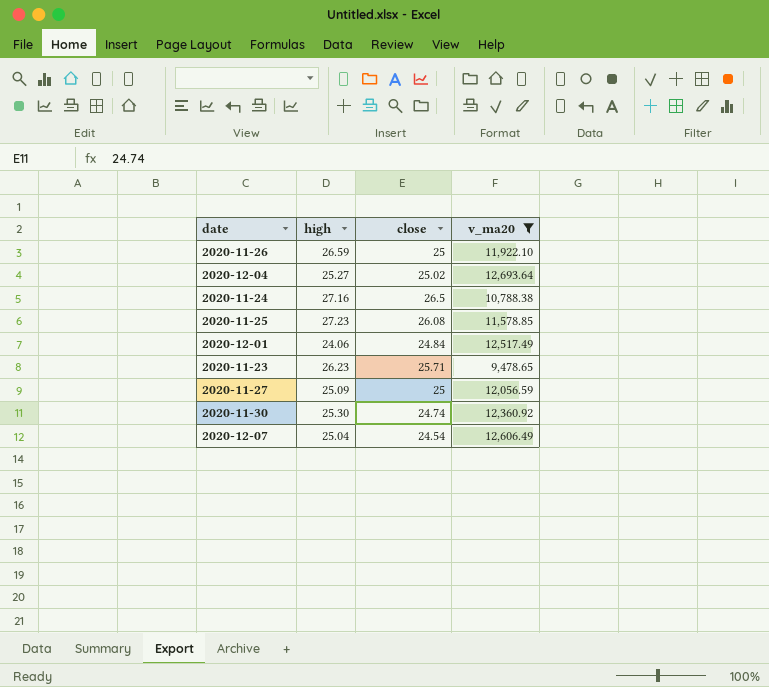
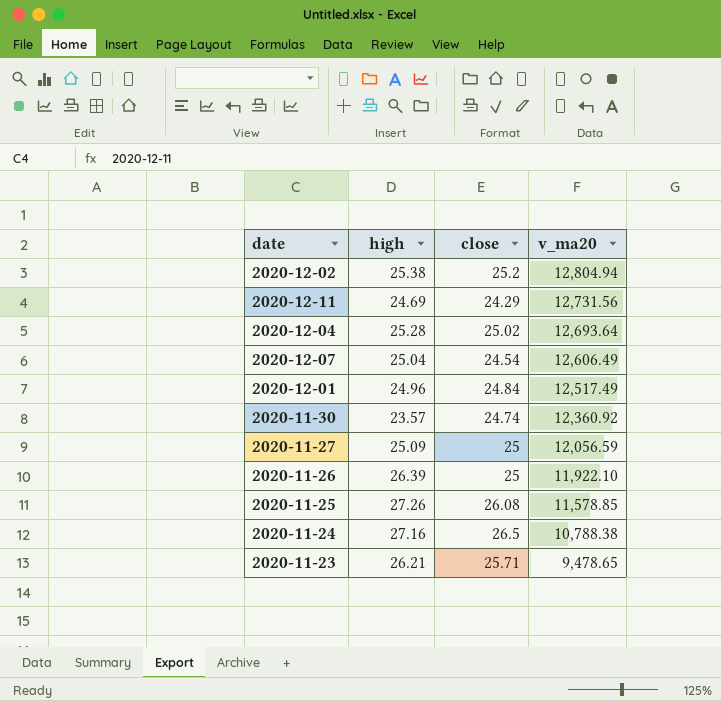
filter: v_ma20 <= 12,693.64 -> none
row order: none -> v_ma20 descending
2020-12-04 | high: 25.27 -> 25.28
2020-12-01 | high: 24.06 -> 24.96
2020-11-30 | high: 25.30 -> 23.57
2020-11-26 | high: 26.59 -> 26.39
2020-11-25 | high: 27.23 -> 27.26
2020-11-23 | high: 26.23 -> 26.21

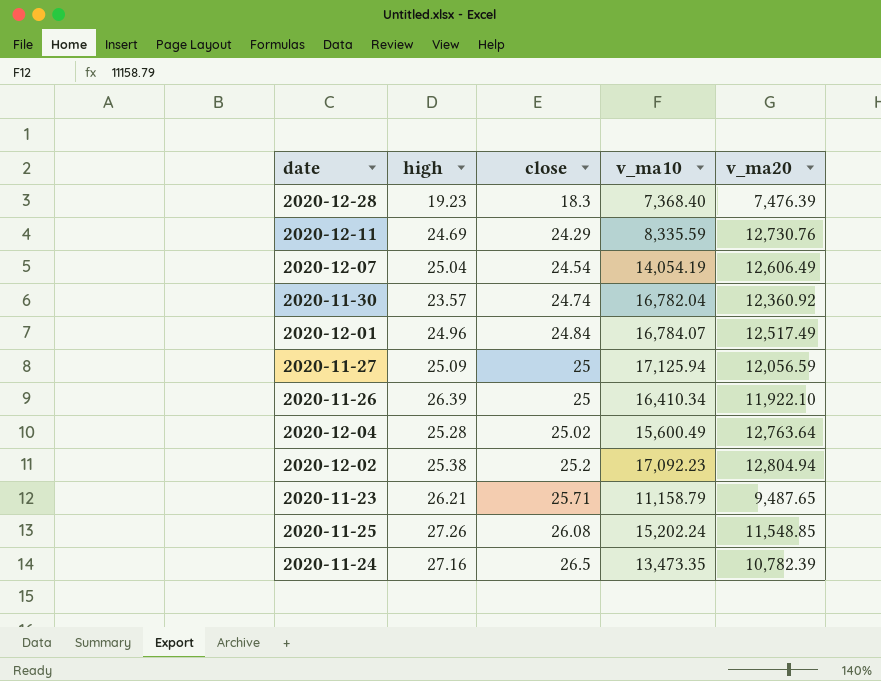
row order: v_ma20 descending -> close ascending
column v_ma10 | position: none -> 4
row 2020-12-28: none -> 19.23 | 18.3 | 7,368.40 | 7,476.39
2020-12-11 | v_ma20: 12,731.56 -> 12,730.76
2020-12-04 | v_ma20: 12,693.64 -> 12,763.64
2020-11-23 | v_ma20: 9,478.65 -> 9,487.65
2020-11-25 | v_ma20: 11,578.85 -> 11,548.85
2020-11-24 | v_ma20: 10,788.38 -> 10,782.39

